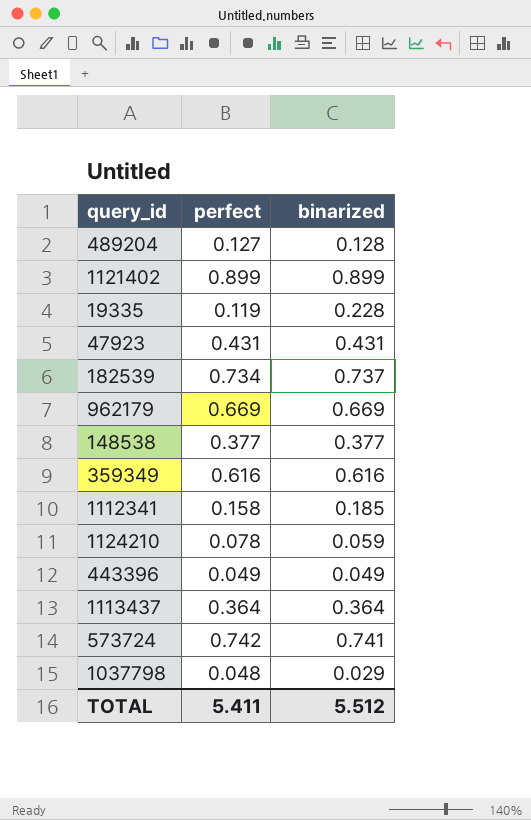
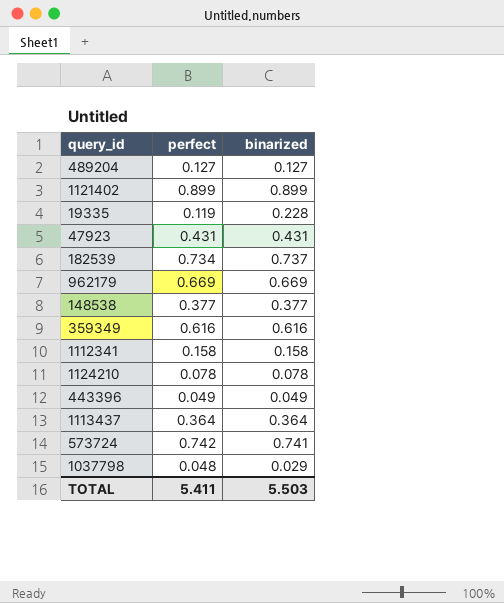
489204 | binarized: 0.128 -> 0.127
1112341 | binarized: 0.185 -> 0.158
1124210 | binarized: 0.059 -> 0.078
TOTAL | binarized: 5.512 -> 5.503

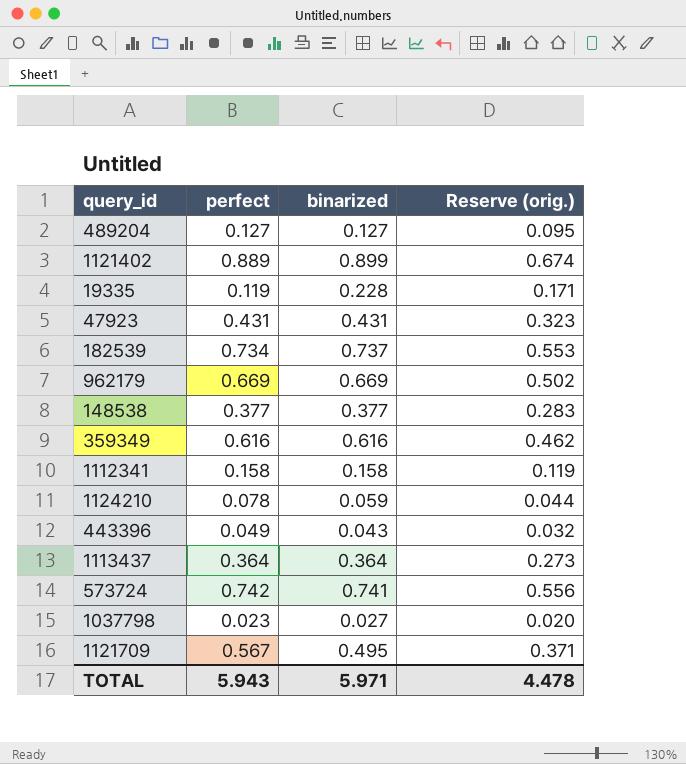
column Reserve (orig.) | formula: none -> [binarized] * 0.75
1121402 | perfect: 0.899 -> 0.889
1124210 | binarized: 0.078 -> 0.059
443396 | binarized: 0.049 -> 0.043
1037798 | perfect: 0.048 -> 0.023
1037798 | binarized: 0.029 -> 0.027
row 1121709: none -> 0.567 | 0.495 | 0.371
TOTAL | perfect: 5.411 -> 5.943
TOTAL | binarized: 5.503 -> 5.971

